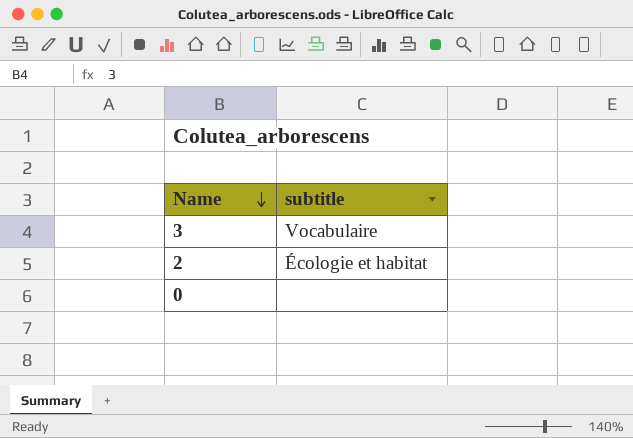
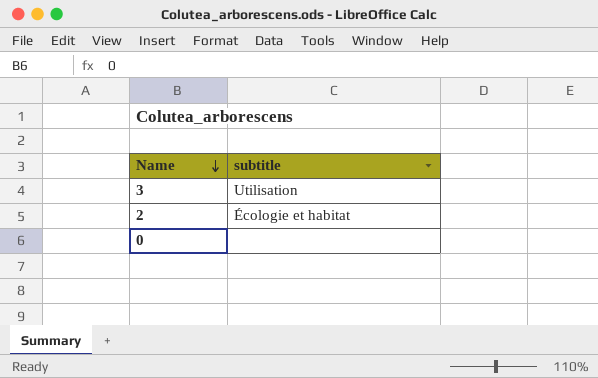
3 | subtitle: Vocabulaire -> Utilisation

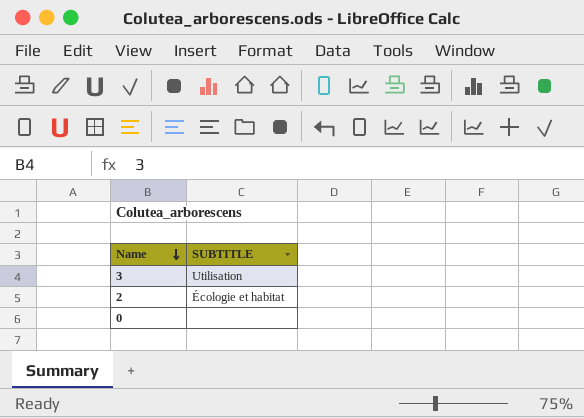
column name: subtitle -> SUBTITLE

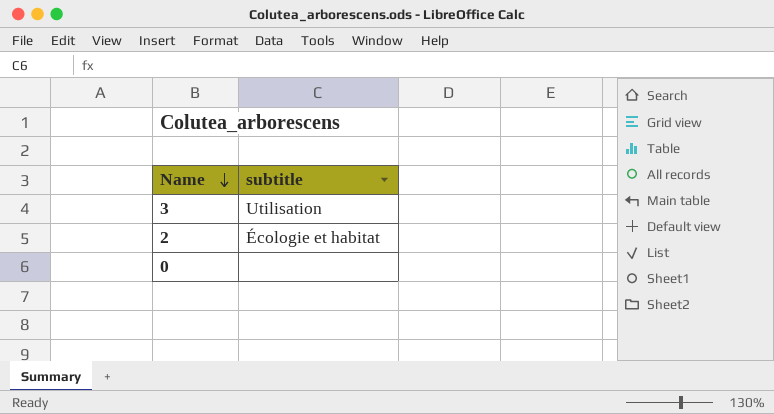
column name: SUBTITLE -> subtitle

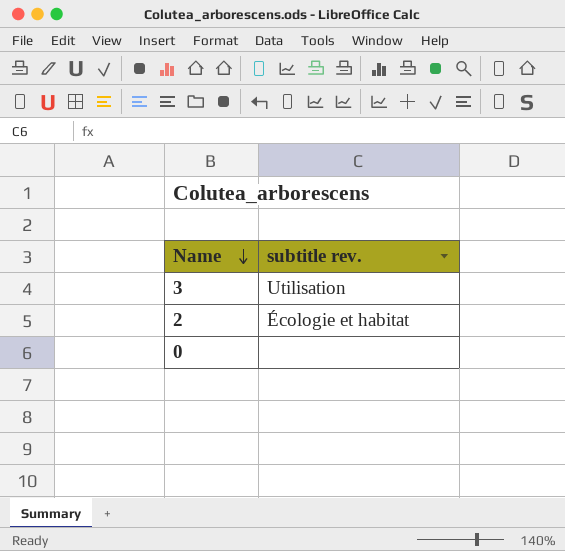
column name: subtitle -> subtitle rev.

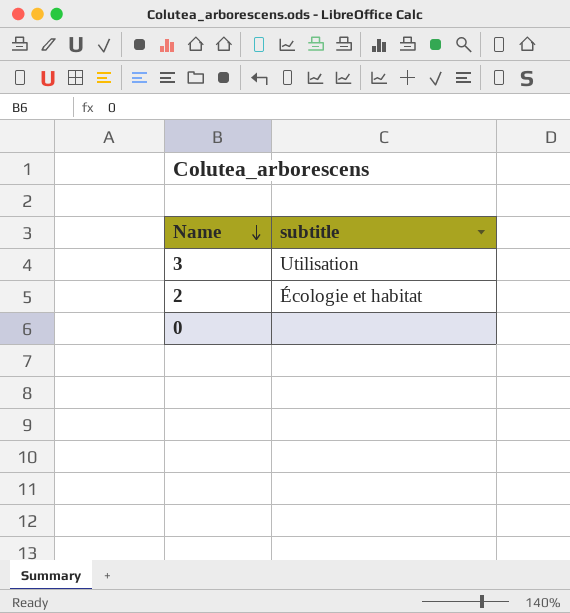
column name: subtitle rev. -> subtitle

